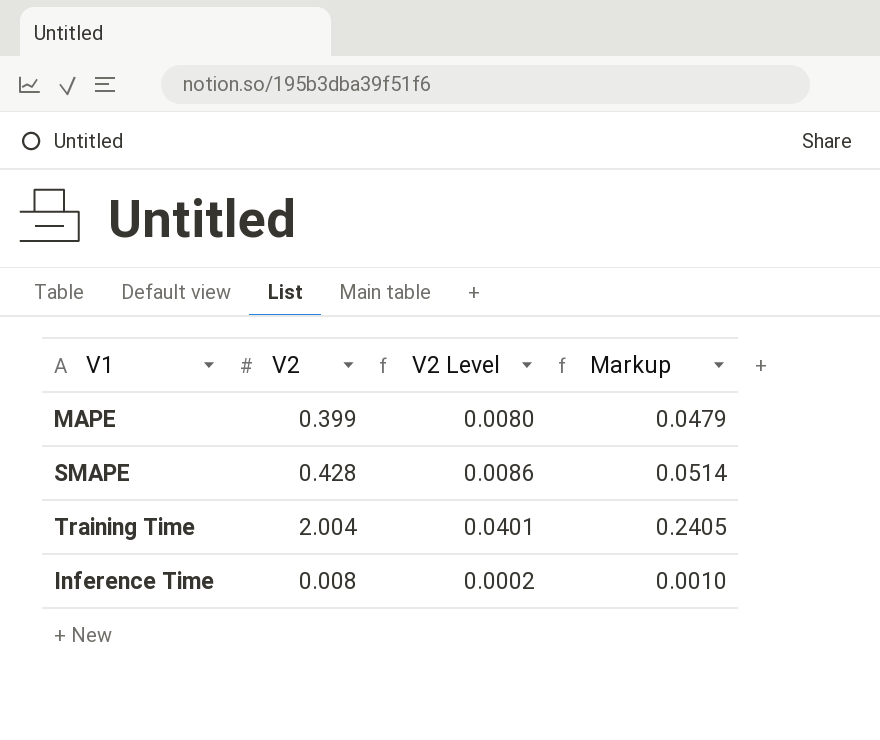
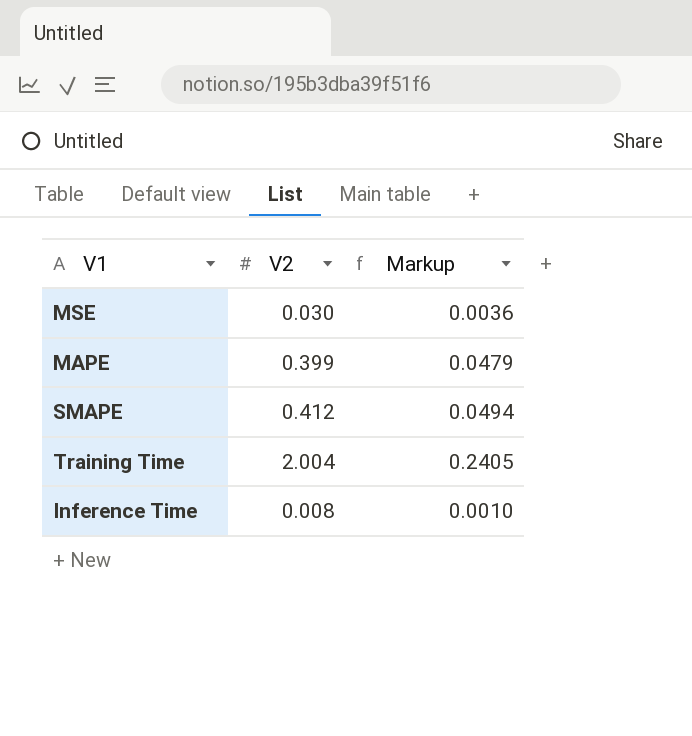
column V2 Level | formula: [V2] * 0.02 -> none
row MSE: none -> 0.030 | 0.0036
SMAPE | V2: 0.428 -> 0.412
SMAPE | Markup: 0.0514 -> 0.0494

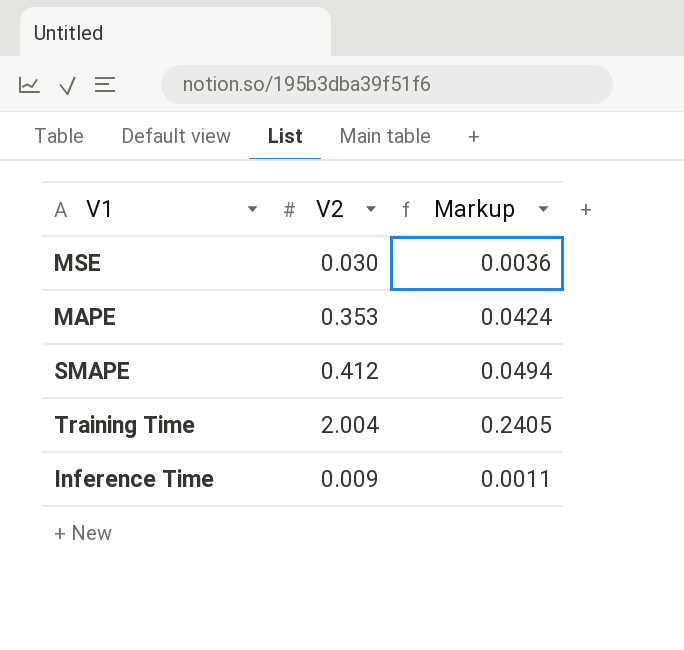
MAPE | V2: 0.399 -> 0.353
MAPE | Markup: 0.0479 -> 0.0424
Inference Time | V2: 0.008 -> 0.009
Inference Time | Markup: 0.0010 -> 0.0011

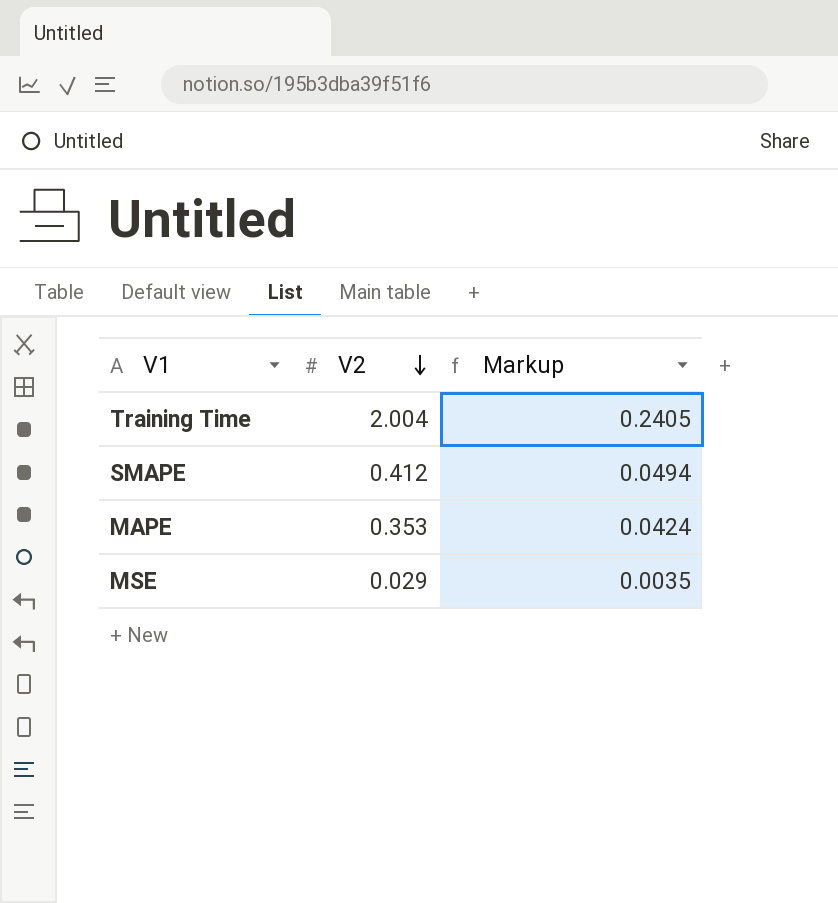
row order: none -> V2 descending
row Inference Time: 0.009 | 0.0011 -> none
MSE | V2: 0.030 -> 0.029
MSE | Markup: 0.0036 -> 0.0035

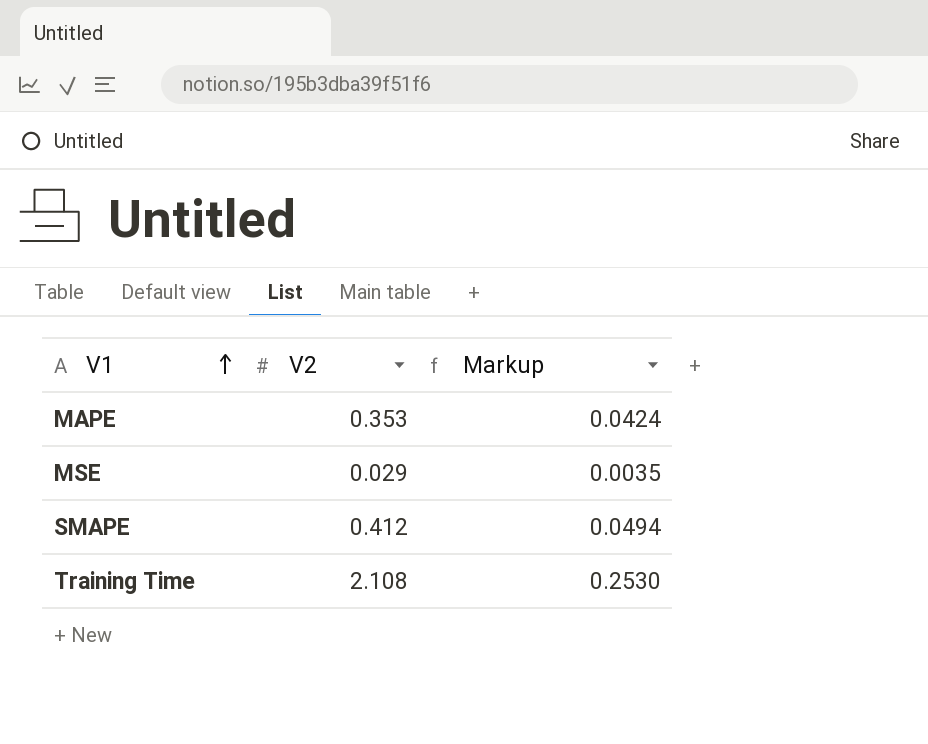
row order: V2 descending -> V1 ascending
Training Time | V2: 2.004 -> 2.108
Training Time | Markup: 0.2405 -> 0.2530

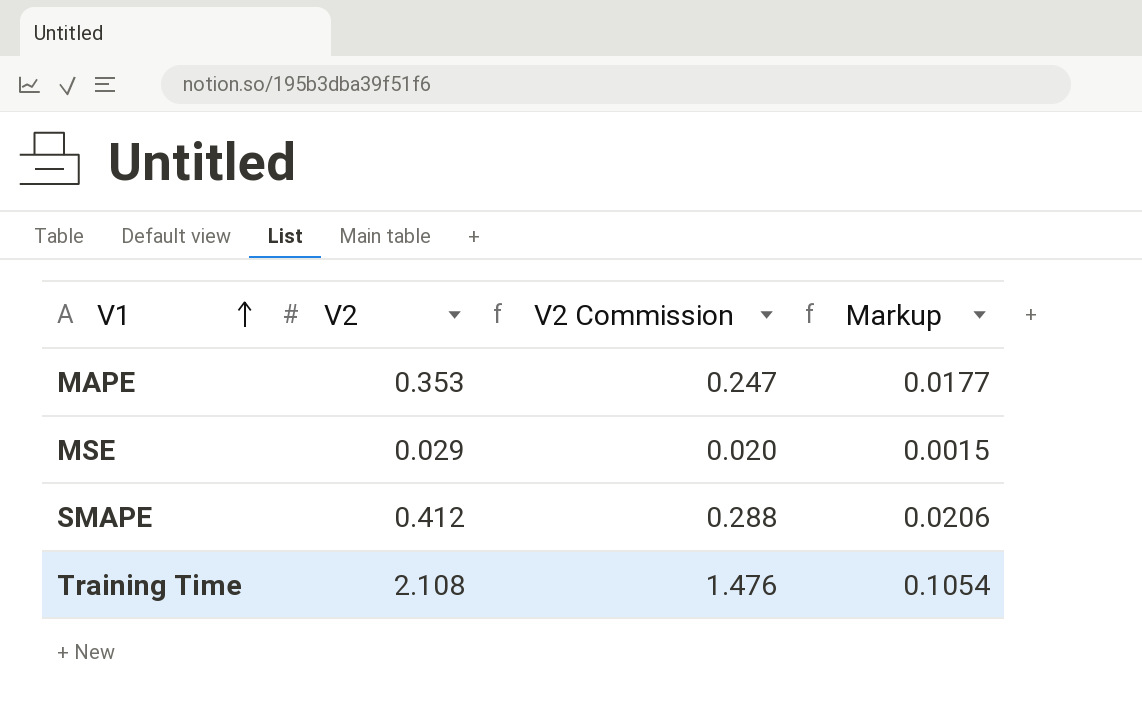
column V2 Commission | formula: none -> [V2] * 0.7
column Markup | formula: [V2] * 0.12 -> [V2] * 0.05

